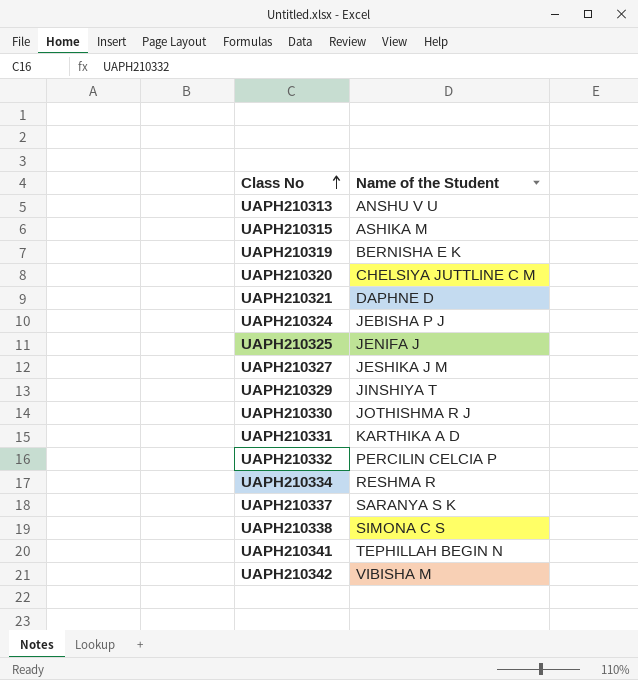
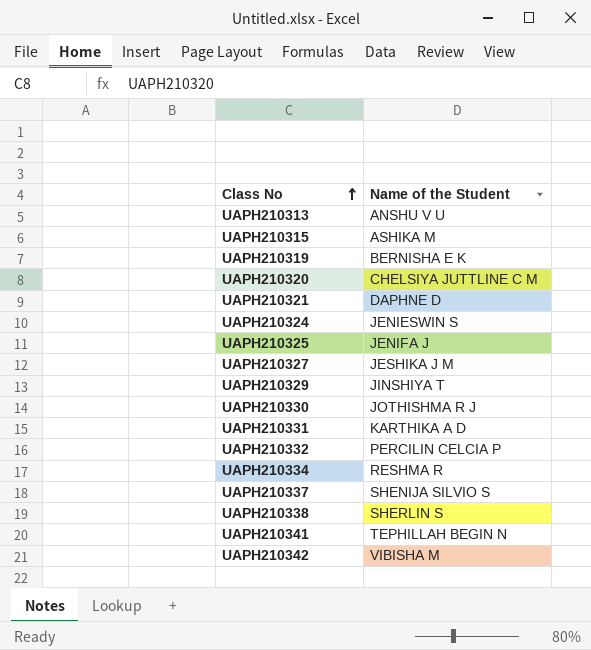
UAPH210324 | Name of the Student: JEBISHA P J -> JENIESWIN S
UAPH210337 | Name of the Student: SARANYA S K -> SHENIJA SILVIO S
UAPH210338 | Name of the Student: SIMONA C S -> SHERLIN S

